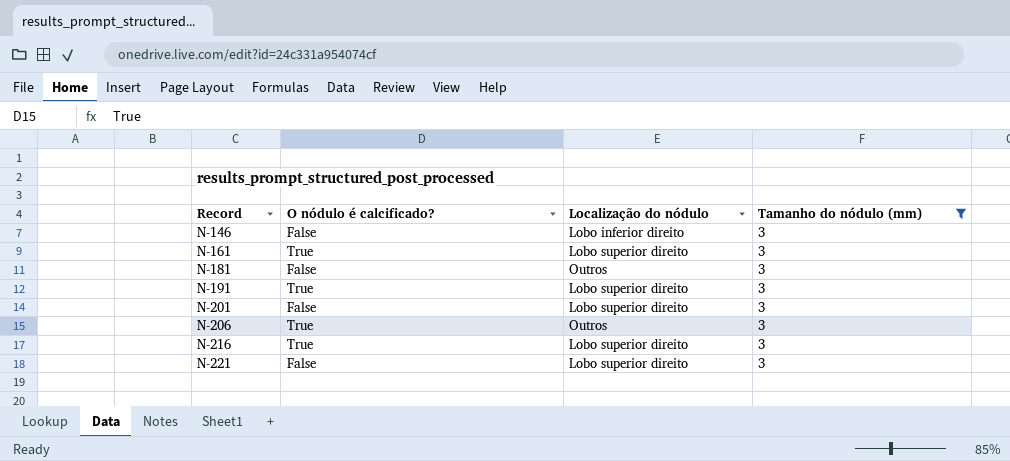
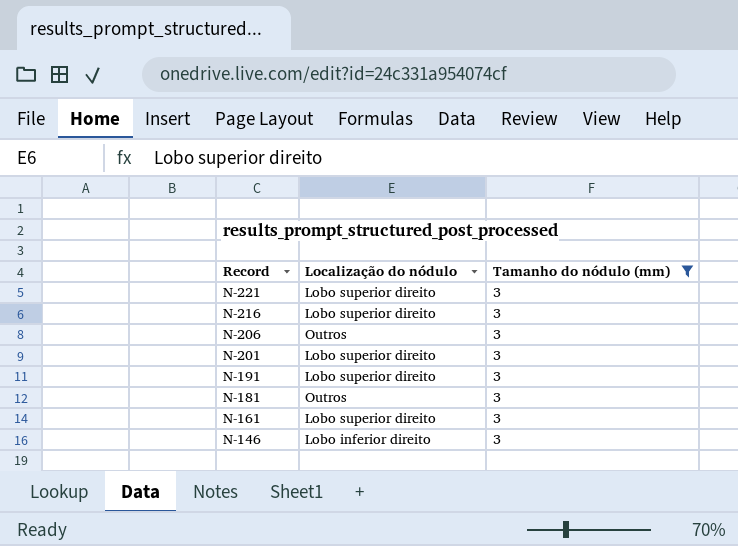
row order: Record ascending -> Record descending
column O nódulo é calcificado? | position: 2 -> none

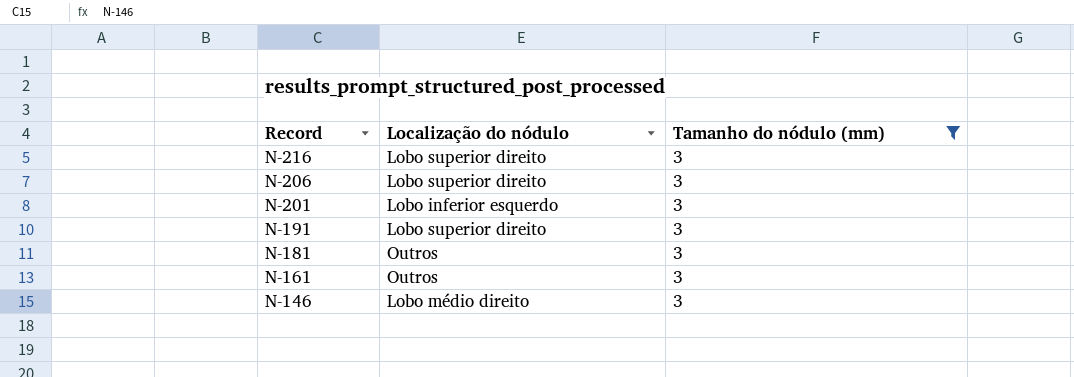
row N-221: Lobo superior direito | 3 -> none
N-206 | Localização do nódulo: Outros -> Lobo superior direito
N-201 | Localização do nódulo: Lobo superior direito -> Lobo inferior esquerdo
N-161 | Localização do nódulo: Lobo superior direito -> Outros
N-146 | Localização do nódulo: Lobo inferior direito -> Lobo médio direito

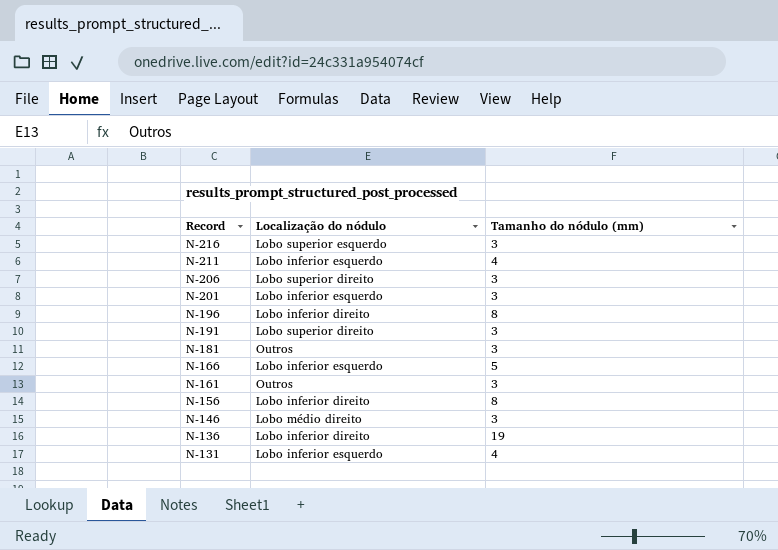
filter: Tamanho do nódulo (mm) = 3 -> none
N-216 | Localização do nódulo: Lobo superior direito -> Lobo superior esquerdo

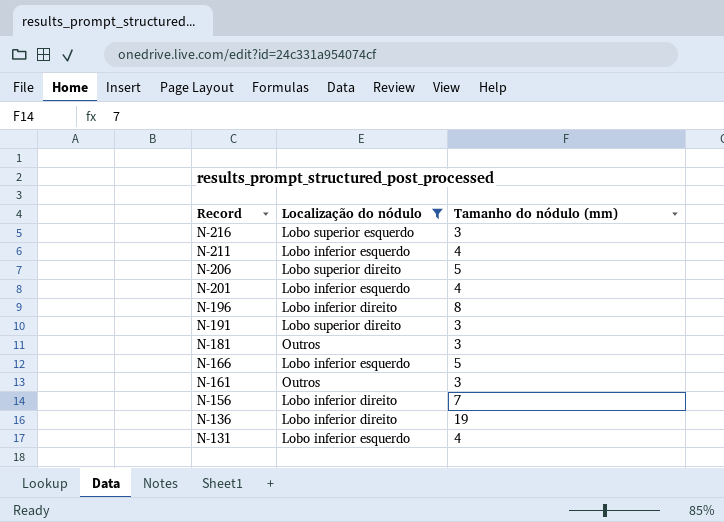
filter: none -> Localização do nódulo != Lobo médio direito
N-206 | Tamanho do nódulo (mm): 3 -> 5
N-201 | Tamanho do nódulo (mm): 3 -> 4
N-156 | Tamanho do nódulo (mm): 8 -> 7

